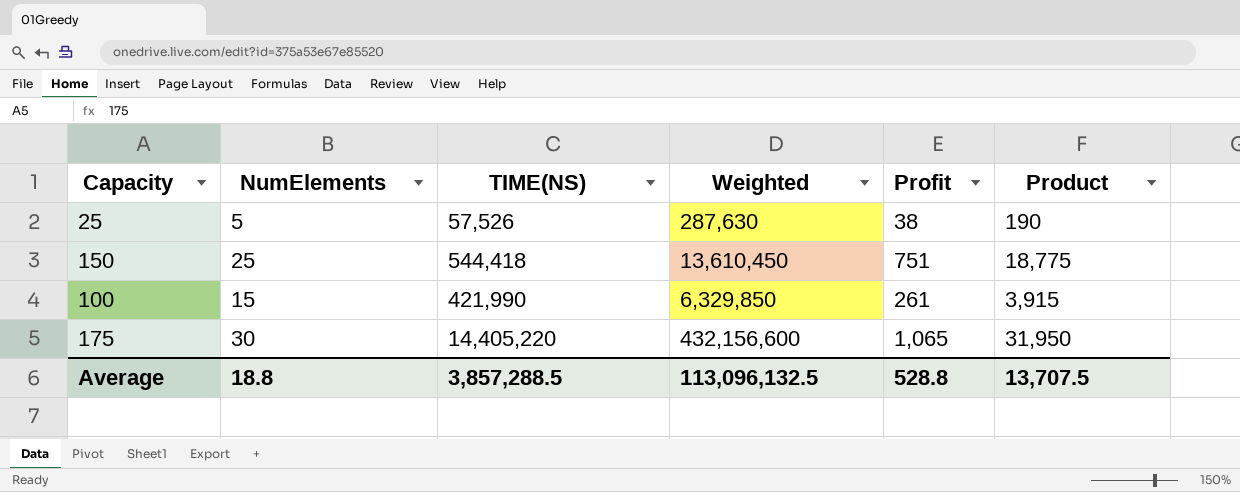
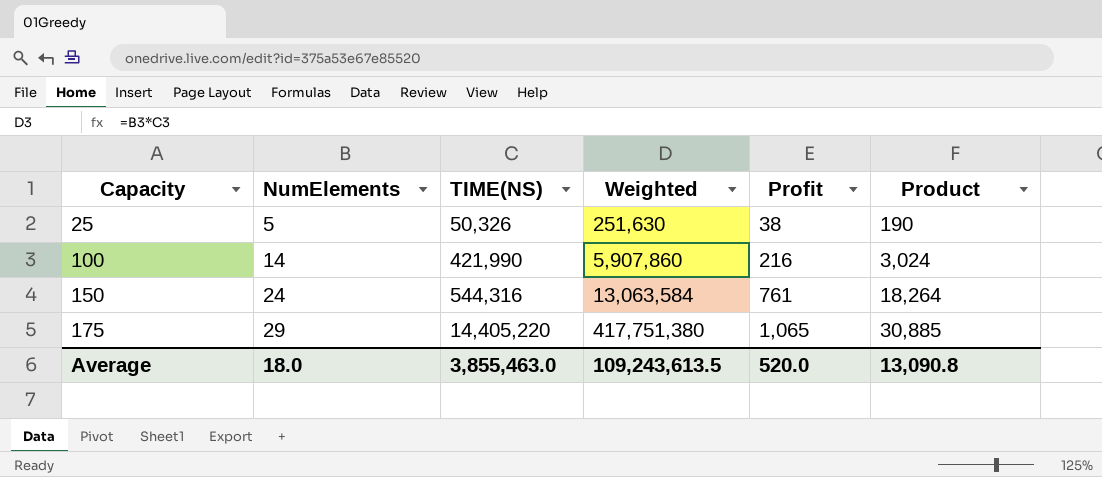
row order: none -> Capacity ascending
25 | TIME(NS): 57,526 -> 50,326
25 | Weighted: 287,630 -> 251,630
100 | NumElements: 15 -> 14
100 | Weighted: 6,329,850 -> 5,907,860
100 | Profit: 261 -> 216
100 | Product: 3,915 -> 3,024
150 | NumElements: 25 -> 24
150 | TIME(NS): 544,418 -> 544,316
150 | Weighted: 13,610,450 -> 13,063,584
150 | Profit: 751 -> 761
150 | Product: 18,775 -> 18,264
175 | NumElements: 30 -> 29
175 | Weighted: 432,156,600 -> 417,751,380
175 | Product: 31,950 -> 30,885
Average | NumElements: 18.8 -> 18.0
Average | TIME(NS): 3,857,288.5 -> 3,855,463.0
Average | Weighted: 113,096,132.5 -> 109,243,613.5
Average | Profit: 528.8 -> 520.0
Average | Product: 13,707.5 -> 13,090.8

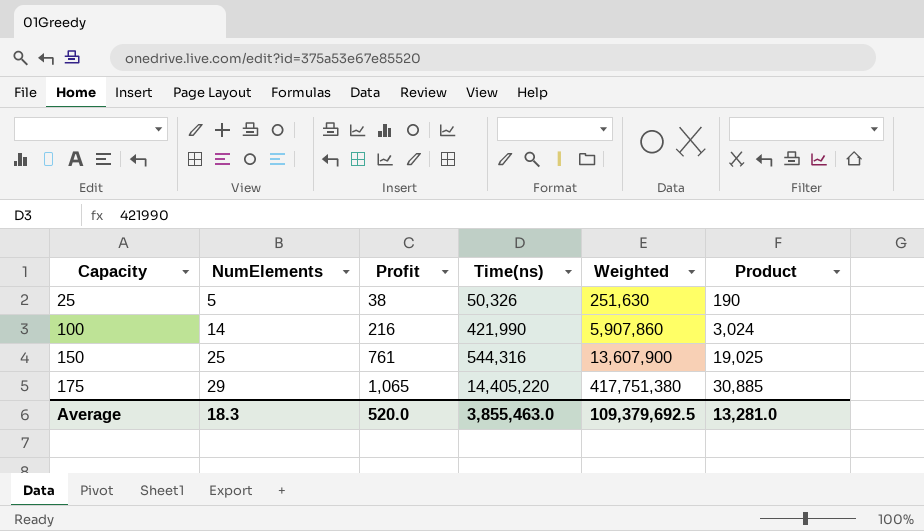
column Profit | position: 5 -> 3
column name: TIME(NS) -> Time(ns)
150 | NumElements: 24 -> 25
150 | Weighted: 13,063,584 -> 13,607,900
150 | Product: 18,264 -> 19,025
Average | NumElements: 18.0 -> 18.3
Average | Weighted: 109,243,613.5 -> 109,379,692.5
Average | Product: 13,090.8 -> 13,281.0

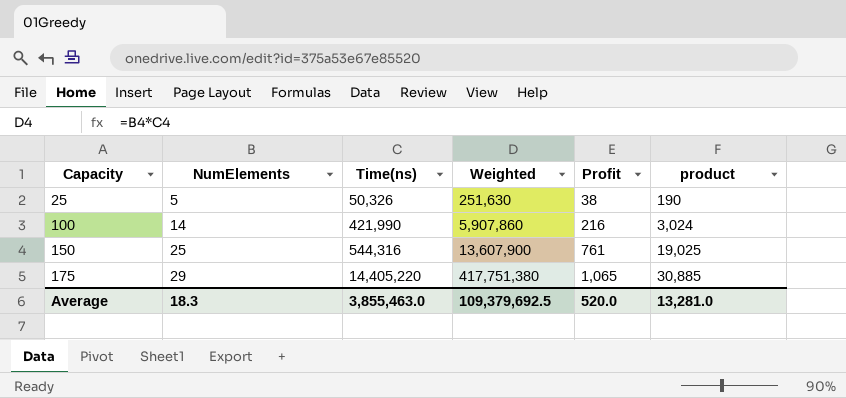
column Profit | position: 3 -> 5
column name: Product -> product

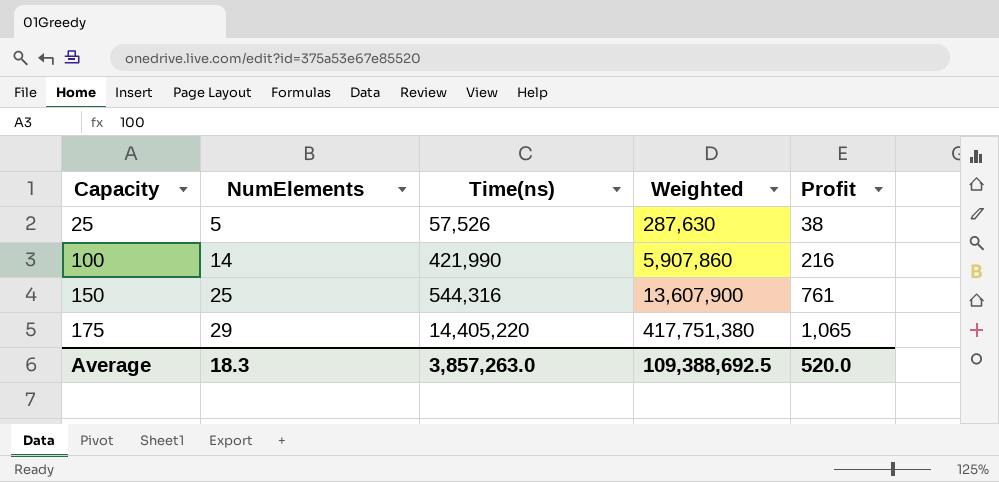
column product | formula: [NumElements] * [Profit] -> none
25 | Time(ns): 50,326 -> 57,526
25 | Weighted: 251,630 -> 287,630
Average | Time(ns): 3,855,463.0 -> 3,857,263.0
Average | Weighted: 109,379,692.5 -> 109,388,692.5

